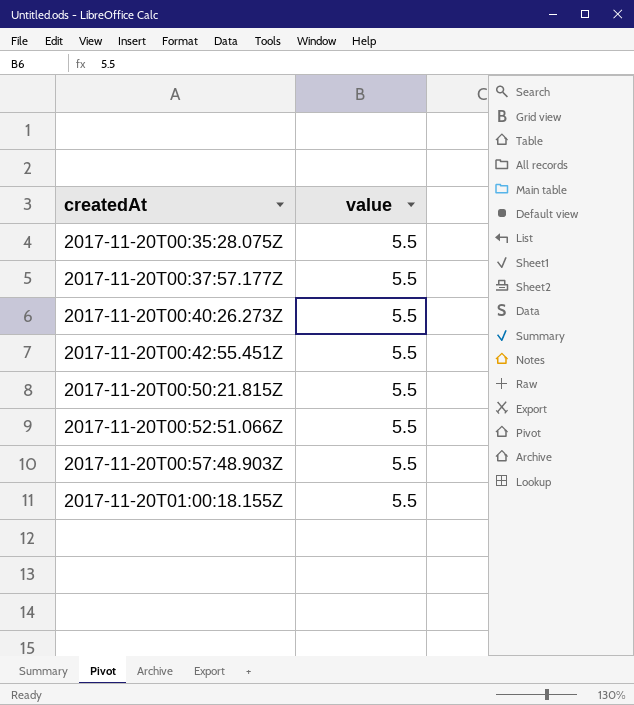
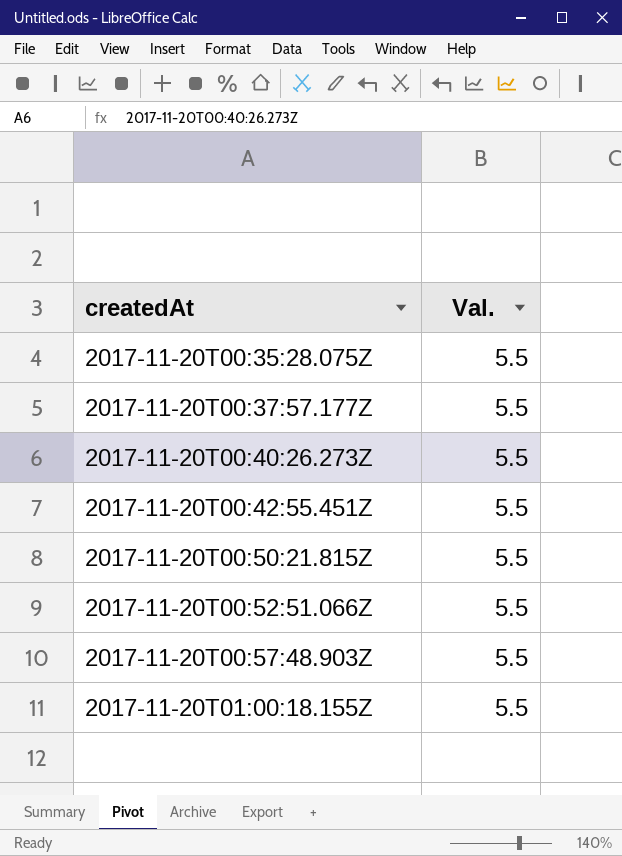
column name: value -> Val.

